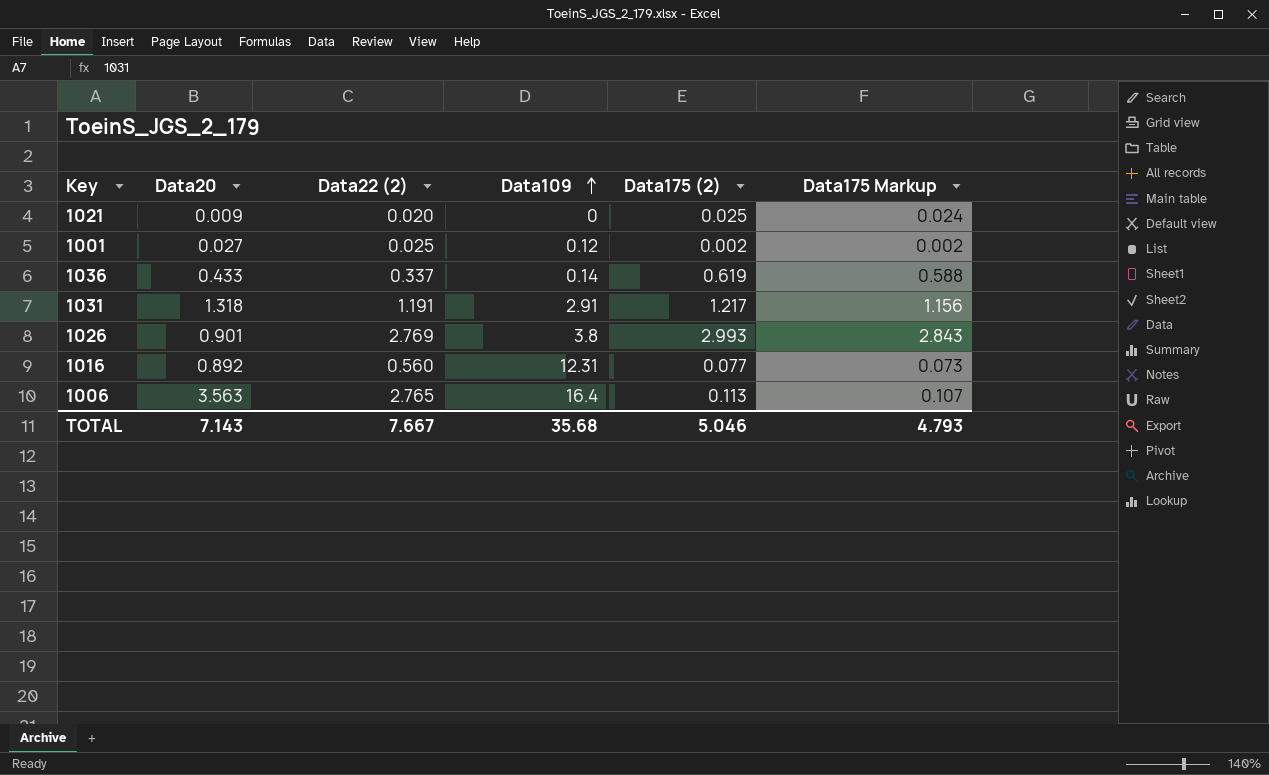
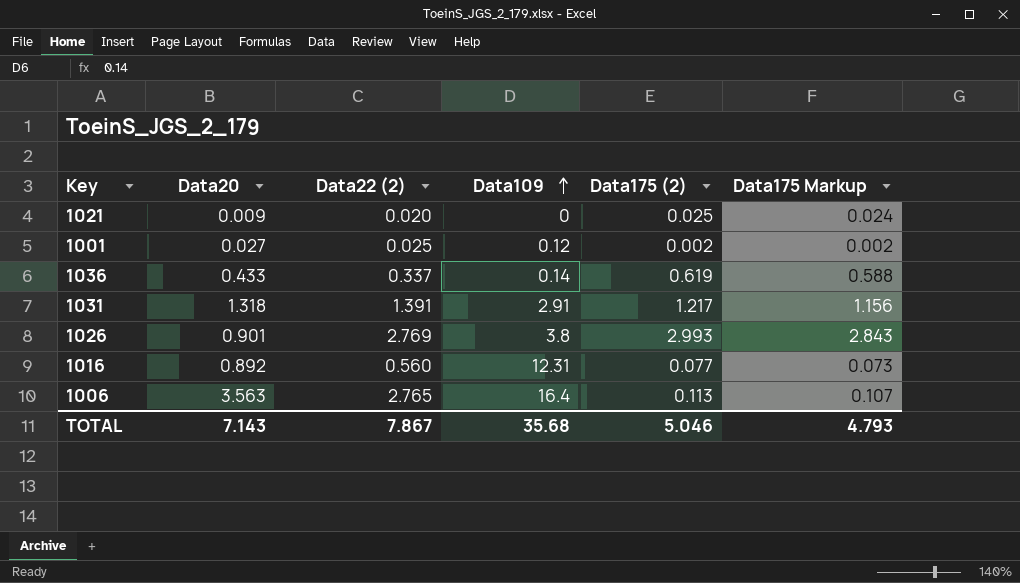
1031 | Data22 (2): 1.191 -> 1.391
TOTAL | Data22 (2): 7.667 -> 7.867

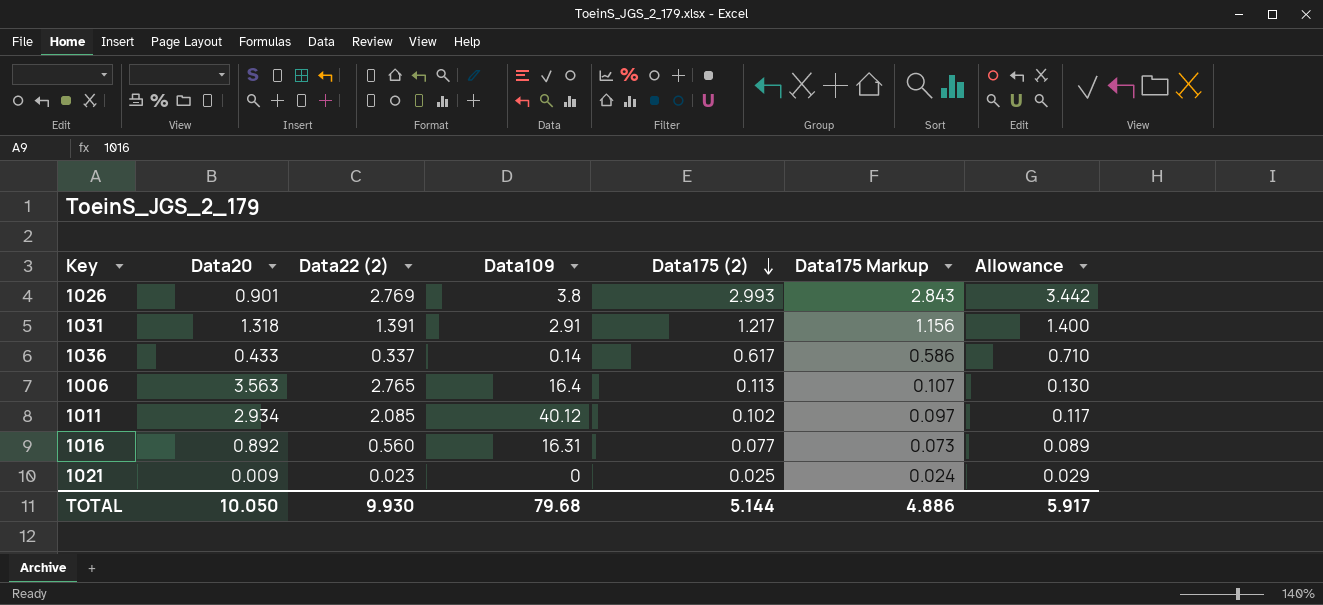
row order: Data109 ascending -> Data175 (2) descending
column Allowance | formula: none -> [Data175 (2)] * 1.15
row 1001: 0.027 | 0.025 | 0.12 | 0.002 | 0.002 -> none
1036 | Data175 (2): 0.619 -> 0.617
1036 | Data175 Markup: 0.588 -> 0.586
row 1011: none -> 2.934 | 2.085 | 40.12 | 0.102 | 0.097 | 0.117
1016 | Data109: 12.31 -> 16.31
1021 | Data22 (2): 0.020 -> 0.023
TOTAL | Data20: 7.143 -> 10.050
TOTAL | Data22 (2): 7.867 -> 9.930
TOTAL | Data109: 35.68 -> 79.68
TOTAL | Data175 (2): 5.046 -> 5.144
TOTAL | Data175 Markup: 4.793 -> 4.886

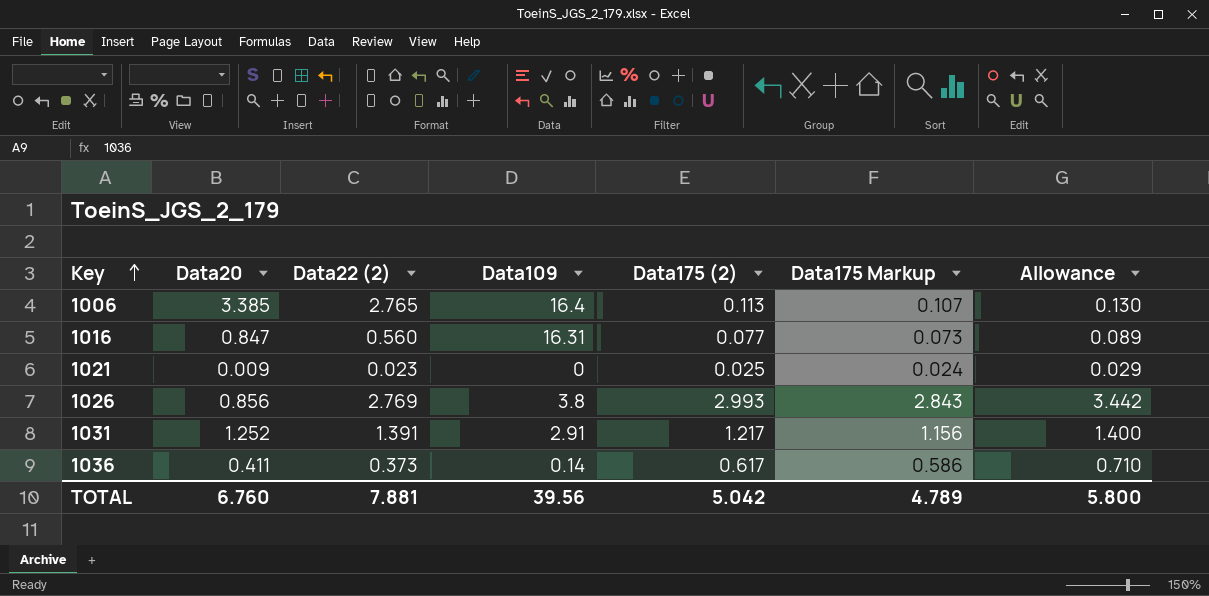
row order: Data175 (2) descending -> Key ascending
row 1011: 2.934 | 2.085 | 40.12 | 0.102 | 0.097 | 0.117 -> none
1006 | Data20: 3.563 -> 3.385
1016 | Data20: 0.892 -> 0.847
1026 | Data20: 0.901 -> 0.856
1031 | Data20: 1.318 -> 1.252
1036 | Data20: 0.433 -> 0.411
1036 | Data22 (2): 0.337 -> 0.373
TOTAL | Data20: 10.050 -> 6.760
TOTAL | Data22 (2): 9.930 -> 7.881
TOTAL | Data109: 79.68 -> 39.56
TOTAL | Data175 (2): 5.144 -> 5.042
TOTAL | Data175 Markup: 4.886 -> 4.789
TOTAL | Allowance: 5.917 -> 5.800

